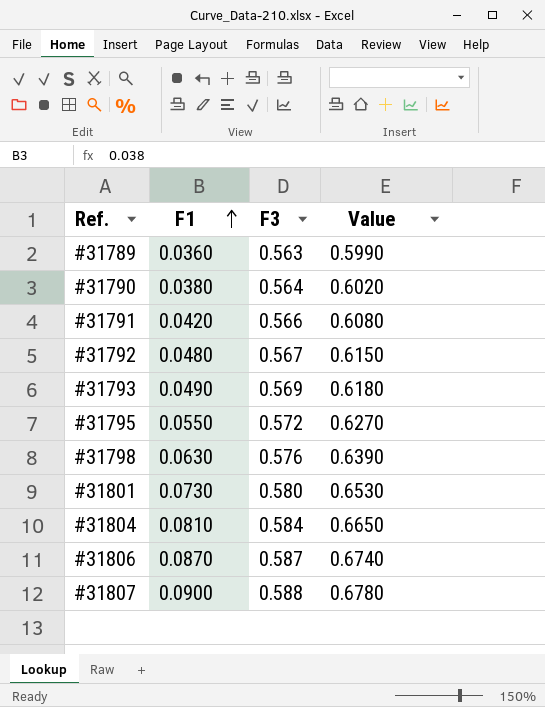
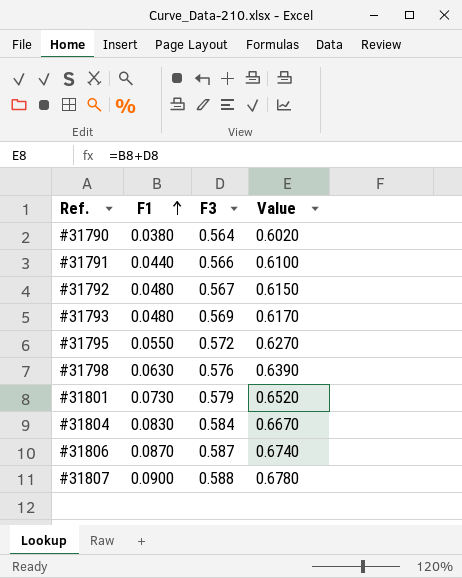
row #31789: 0.0360 | 0.563 | 0.5990 -> none
#31791 | F1: 0.0420 -> 0.0440
#31791 | Value: 0.6080 -> 0.6100
#31793 | F1: 0.0490 -> 0.0480
#31793 | Value: 0.6180 -> 0.6170
#31801 | F3: 0.580 -> 0.579
#31801 | Value: 0.6530 -> 0.6520
#31804 | F1: 0.0810 -> 0.0830
#31804 | Value: 0.6650 -> 0.6670

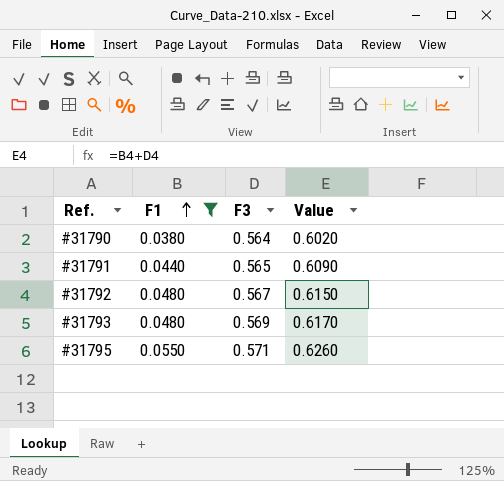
filter: none -> F1 <= 0.0550
#31791 | F3: 0.566 -> 0.565
#31791 | Value: 0.6100 -> 0.6090
#31795 | F3: 0.572 -> 0.571
#31795 | Value: 0.6270 -> 0.6260

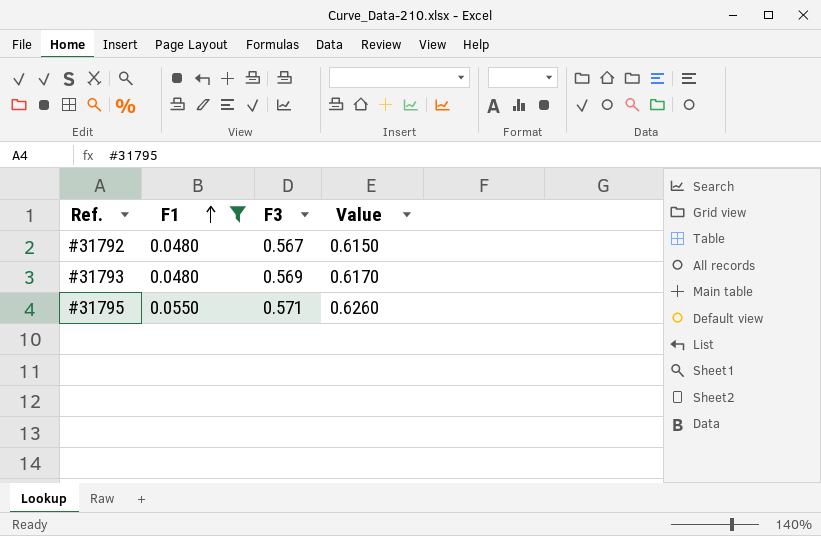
row #31790: 0.0380 | 0.564 | 0.6020 -> none
row #31791: 0.0440 | 0.565 | 0.6090 -> none

